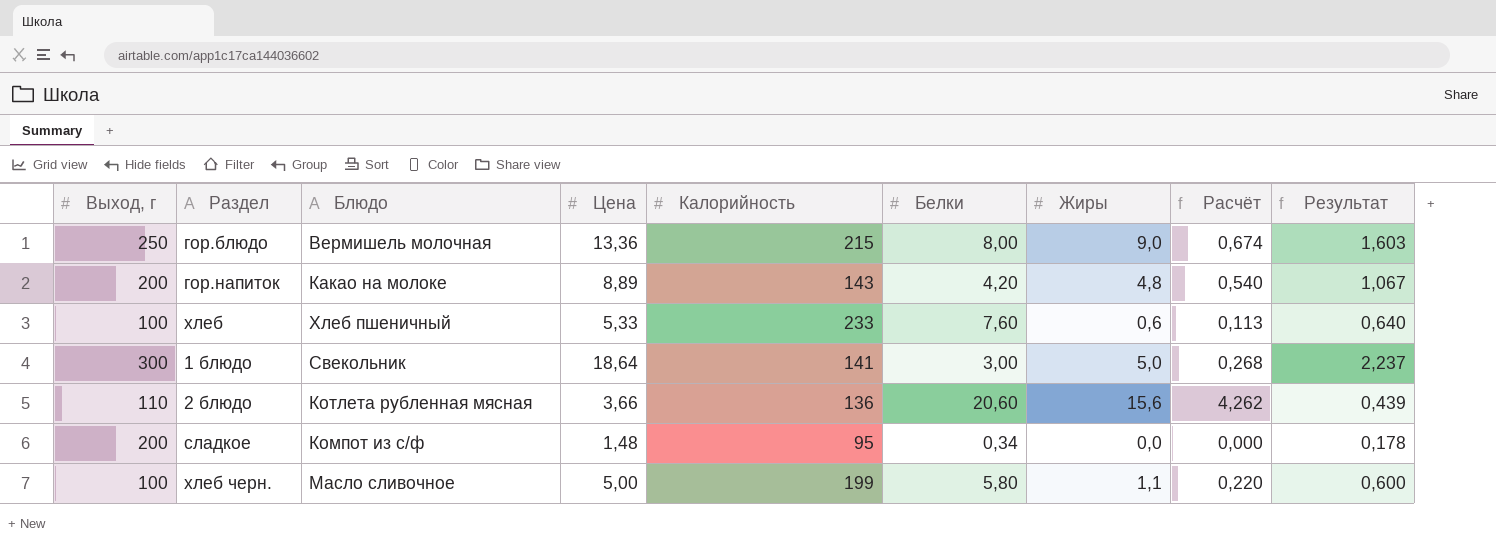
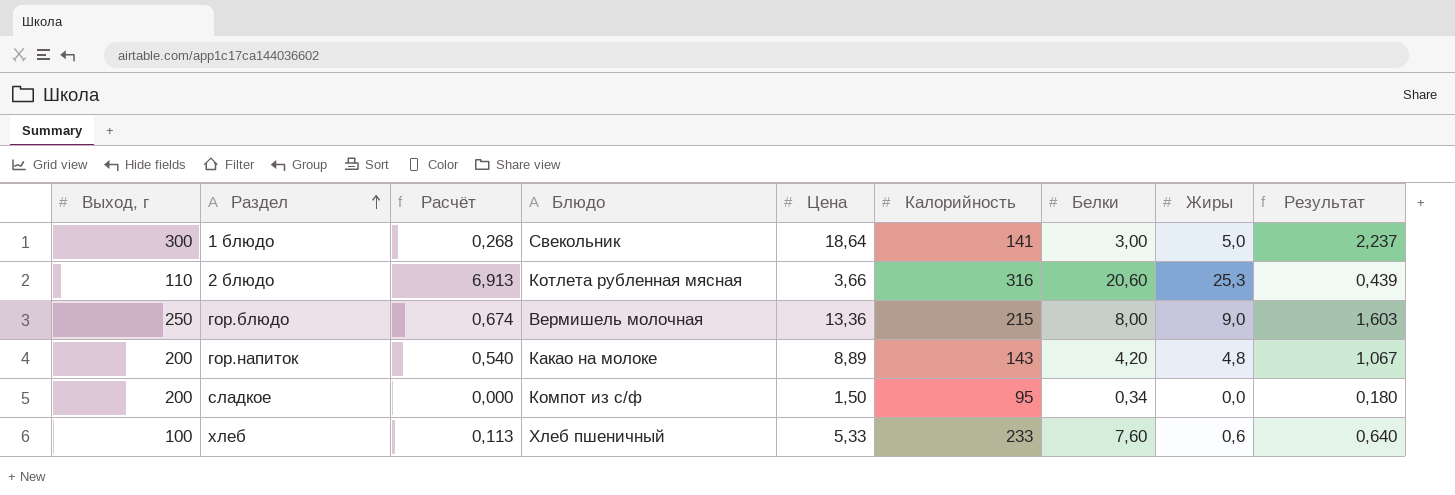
row order: none -> Раздел ascending
column Расчёт | position: 8 -> 3
row хлеб черн.: 100 | Масло сливочное | 5,00 | 199 | 5,80 | 1,1 | 0,220 | 0,600 -> none
2 блюдо | Расчёт: 4,262 -> 6,913
2 блюдо | Калорийность: 136 -> 316
2 блюдо | Жиры: 15,6 -> 25,3
сладкое | Цена: 1,48 -> 1,50
сладкое | Результат: 0,178 -> 0,180

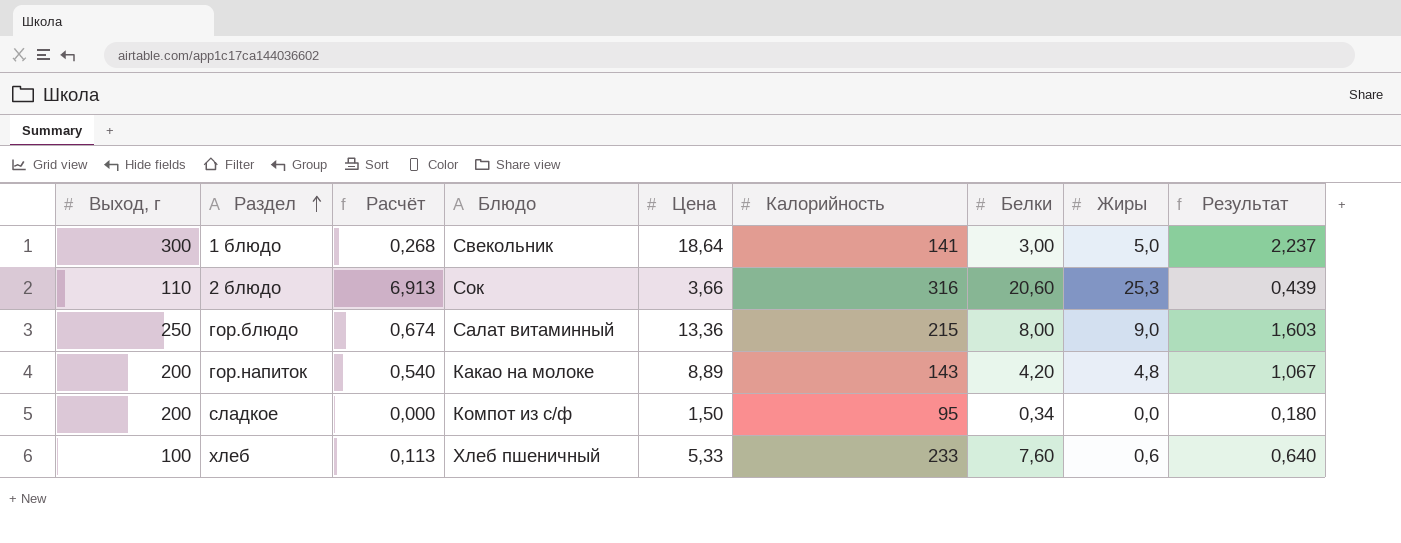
2 блюдо | Блюдо: Котлета рубленная мясная -> Сок
гор.блюдо | Блюдо: Вермишель молочная -> Салат витаминный

